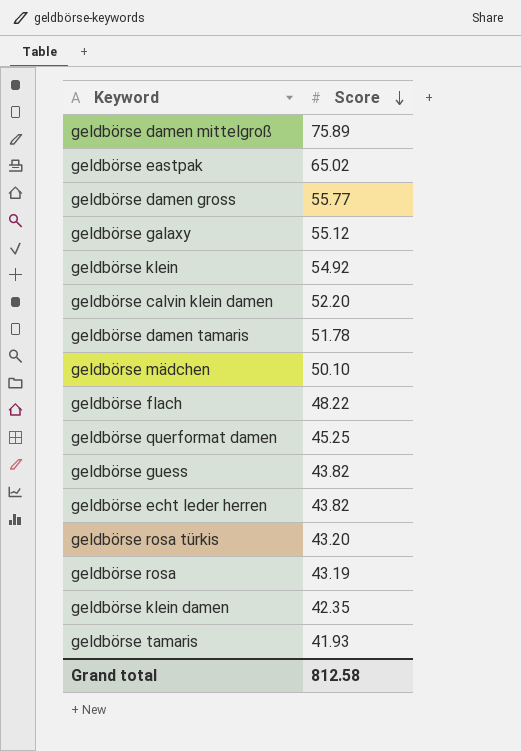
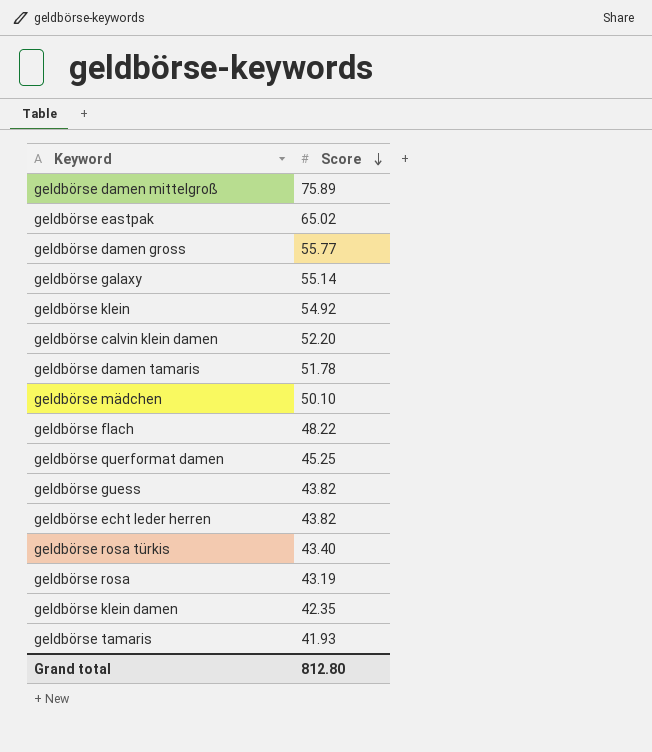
geldbörse galaxy | Score: 55.12 -> 55.14
geldbörse rosa türkis | Score: 43.20 -> 43.40
Grand total | Score: 812.58 -> 812.80

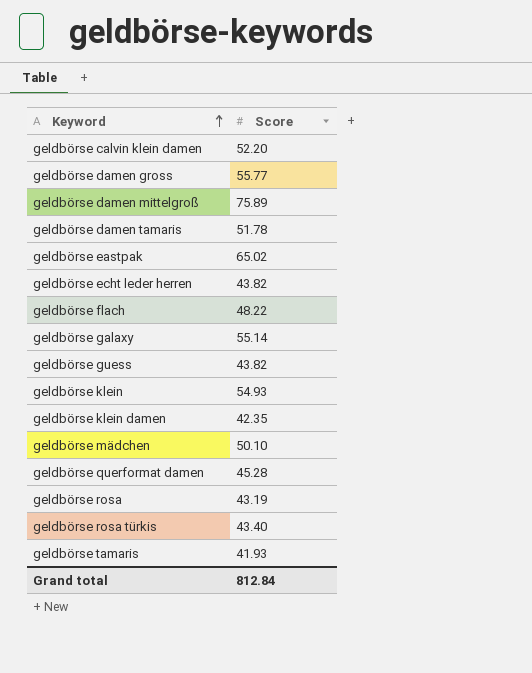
row order: Score descending -> Keyword ascending
geldbörse klein | Score: 54.92 -> 54.93
geldbörse querformat damen | Score: 45.25 -> 45.28
Grand total | Score: 812.80 -> 812.84

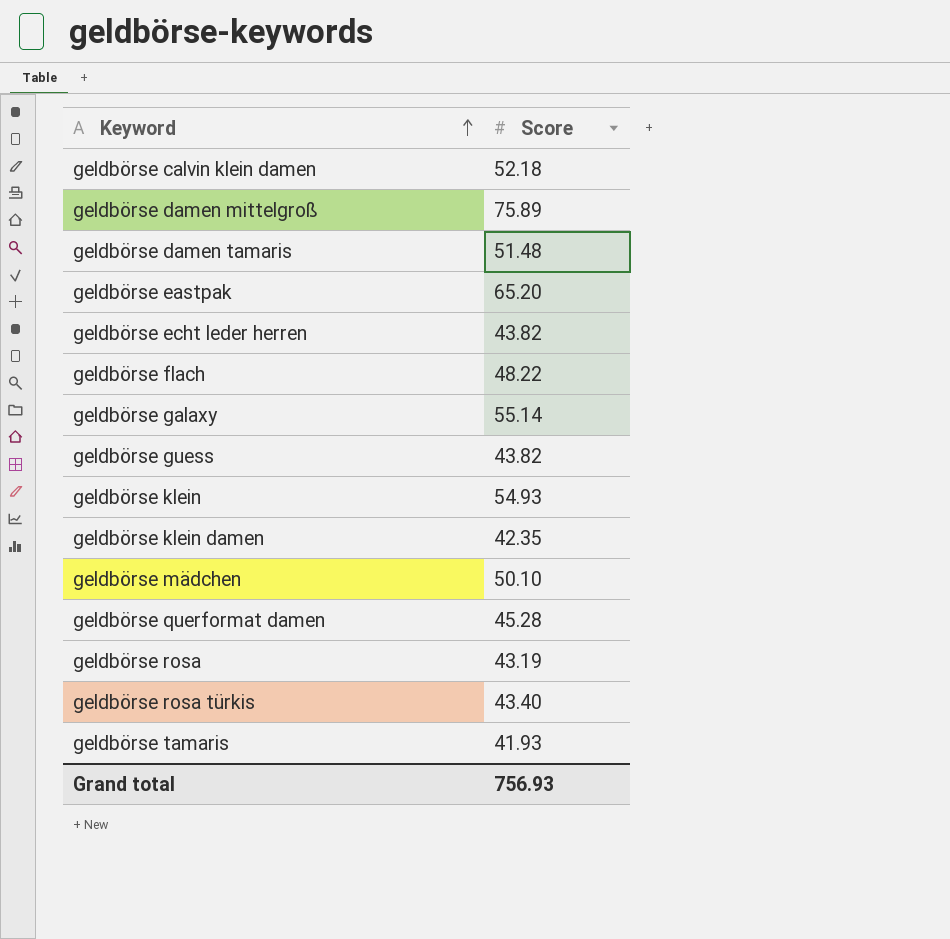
row geldbörse damen gross: 55.77 -> none
geldbörse calvin klein damen | Score: 52.20 -> 52.18
geldbörse damen tamaris | Score: 51.78 -> 51.48
geldbörse eastpak | Score: 65.02 -> 65.20
Grand total | Score: 812.84 -> 756.93

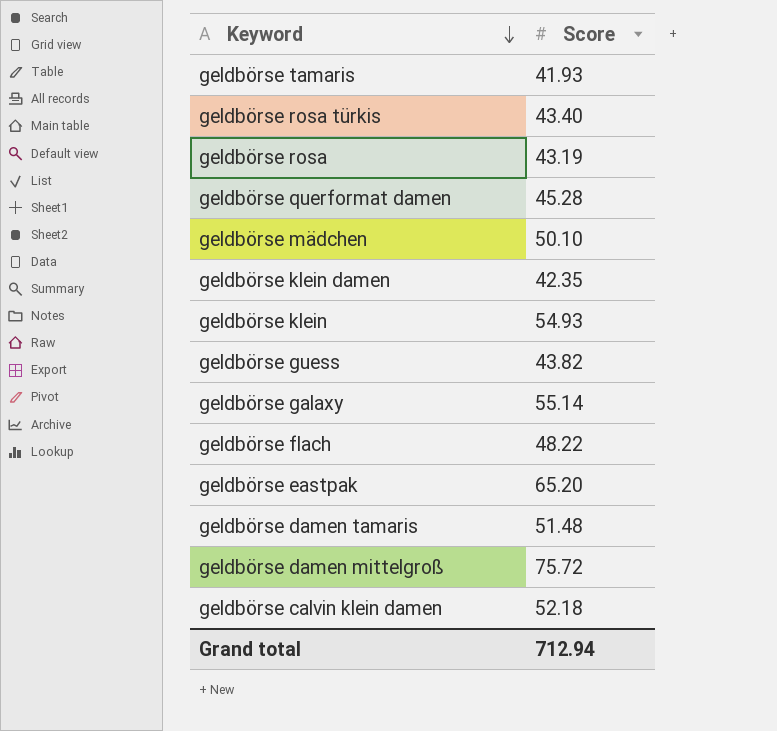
row order: Keyword ascending -> Keyword descending
row geldbörse echt leder herren: 43.82 -> none
geldbörse damen mittelgroß | Score: 75.89 -> 75.72
Grand total | Score: 756.93 -> 712.94

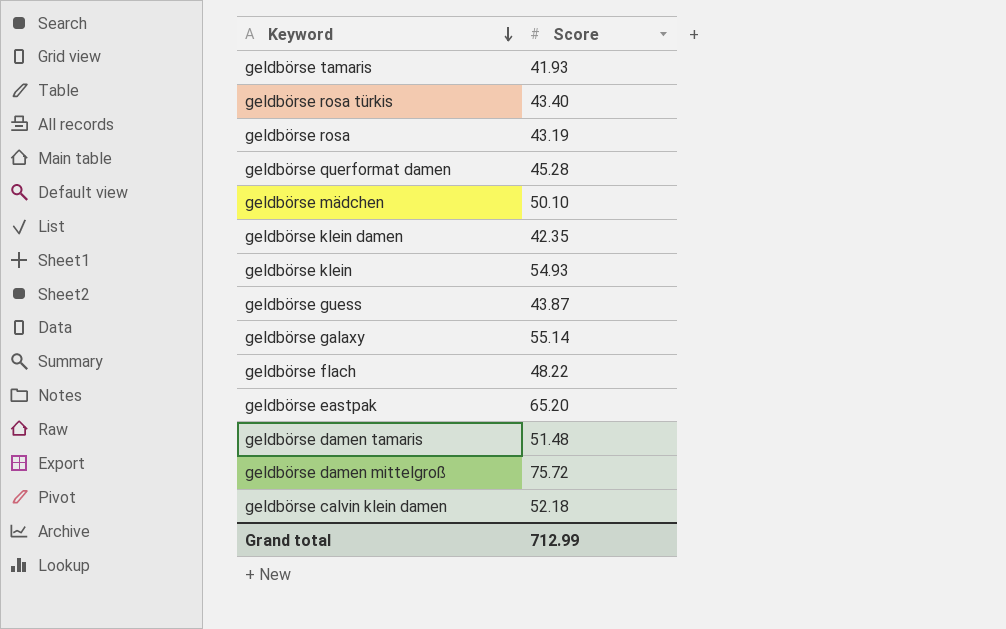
geldbörse guess | Score: 43.82 -> 43.87
Grand total | Score: 712.94 -> 712.99

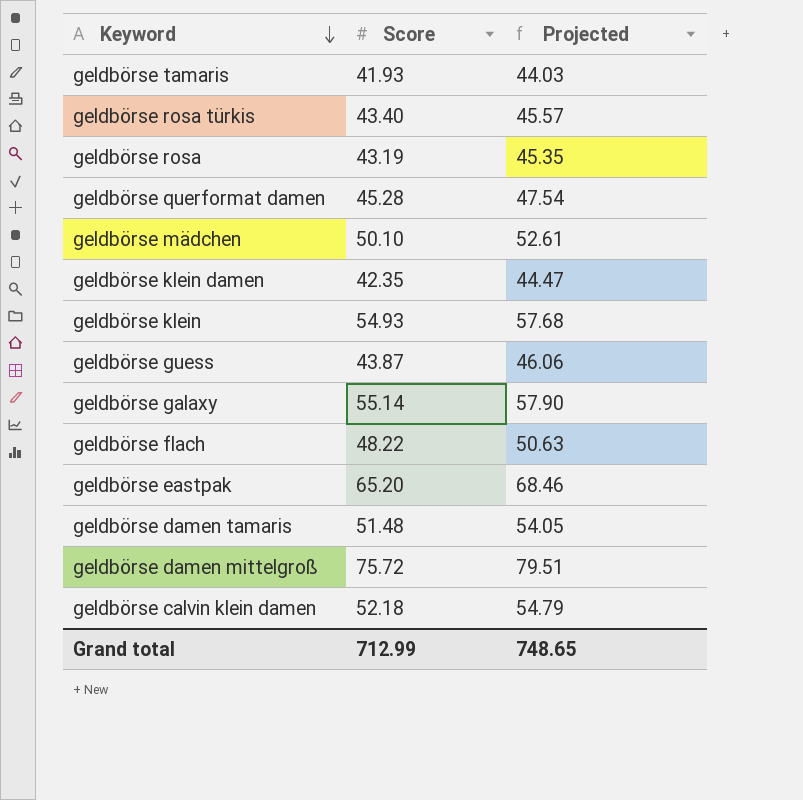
column Projected | formula: none -> [Score] * 1.05

